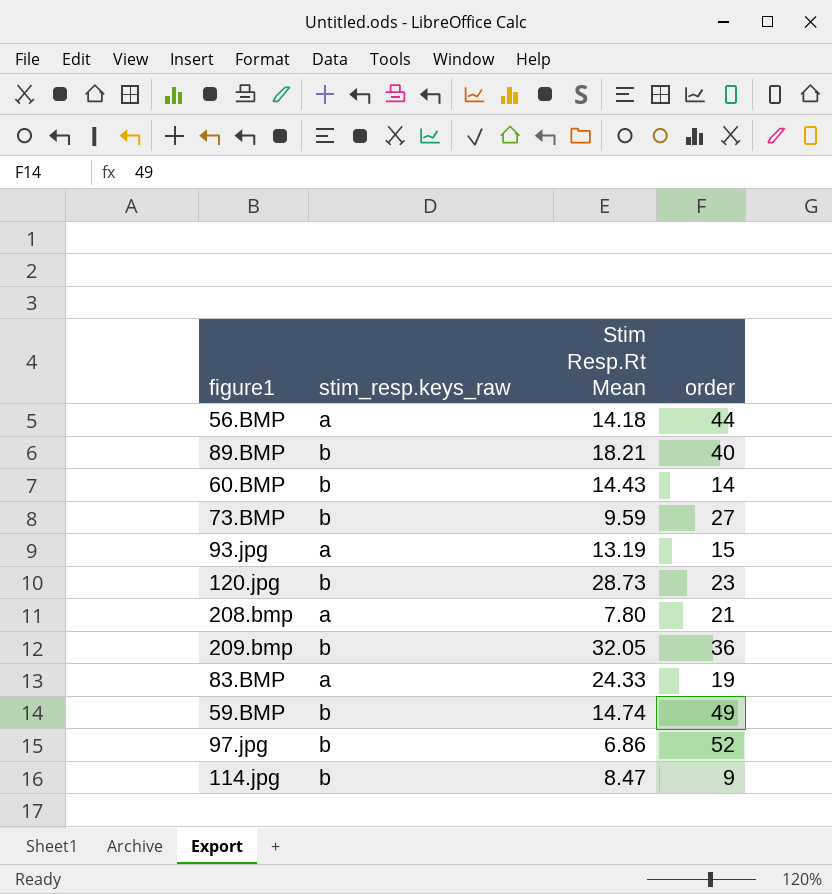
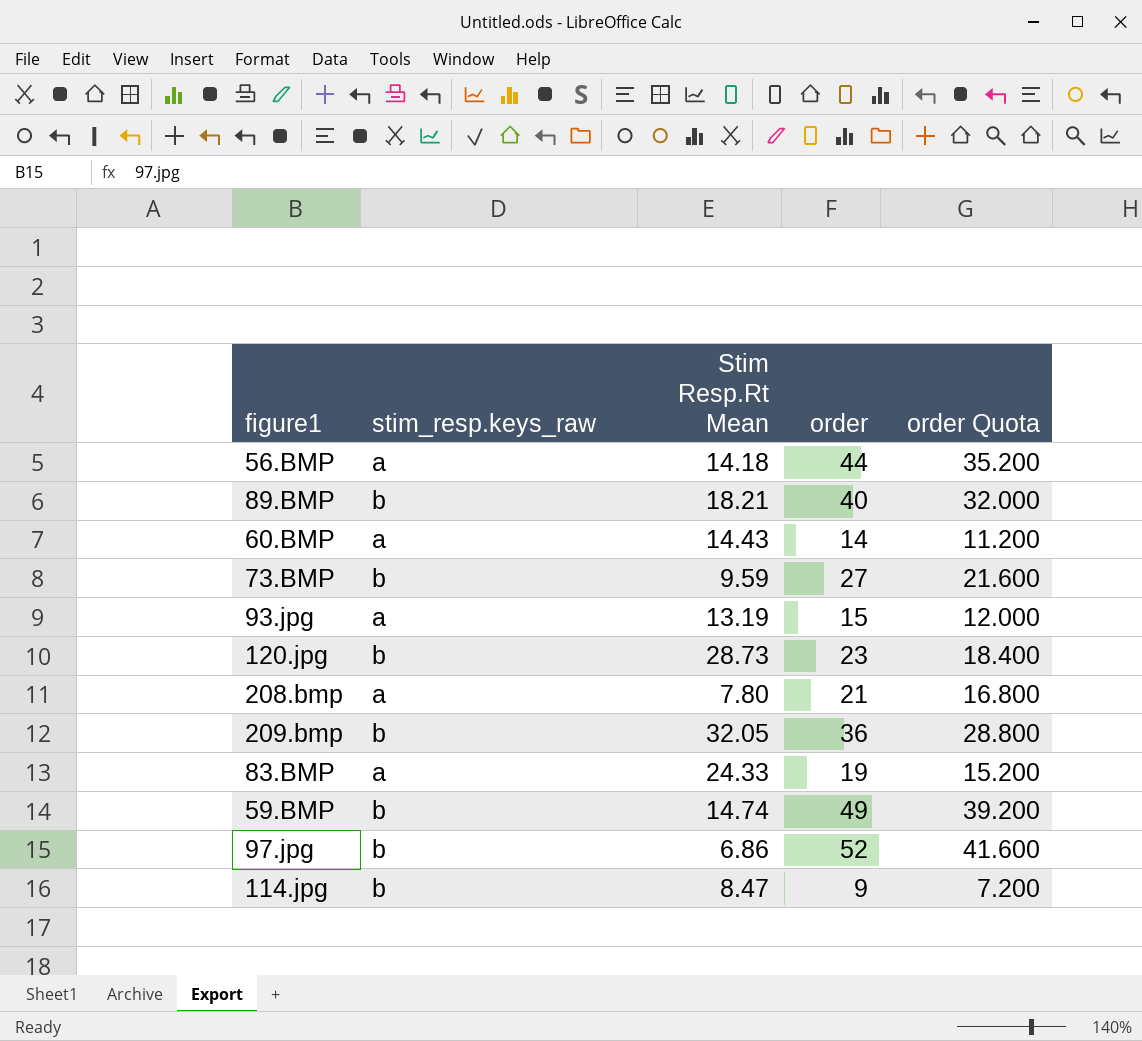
column order Quota | formula: none -> [order] * 0.8
60.BMP | stim_resp.keys_raw: b -> a

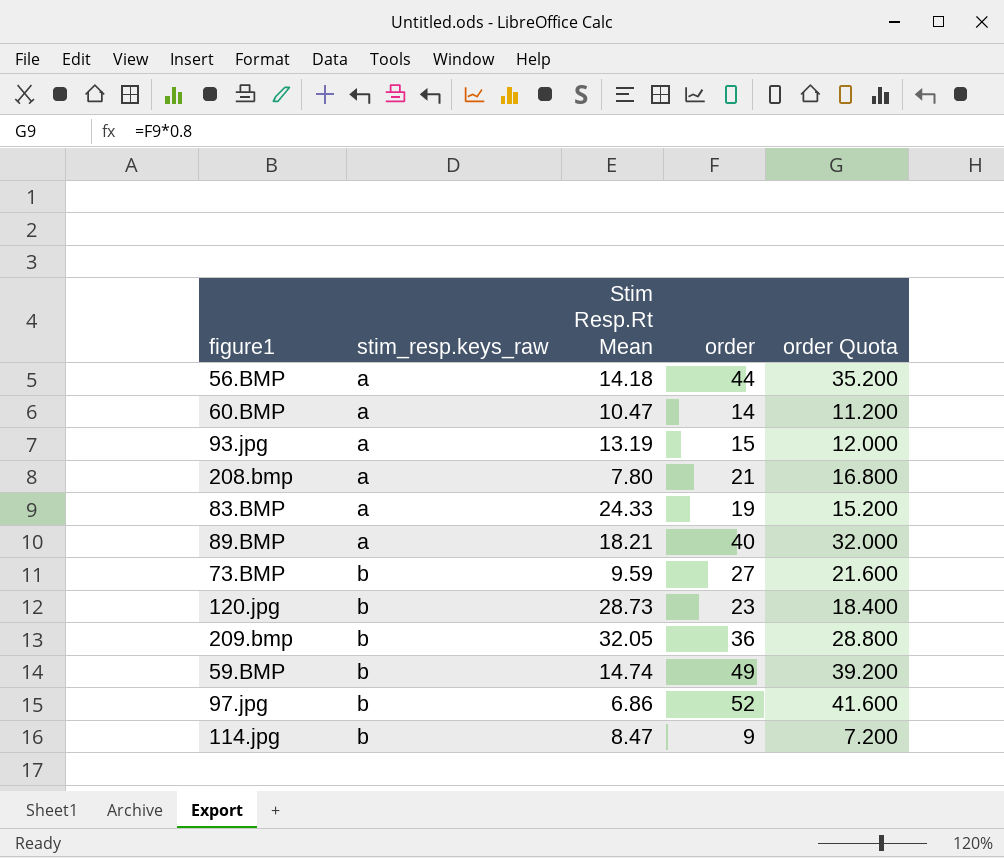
row order: none -> stim_resp.keys_raw ascending
60.BMP | Stim Resp.Rt Mean: 14.43 -> 10.47
89.BMP | stim_resp.keys_raw: b -> a

